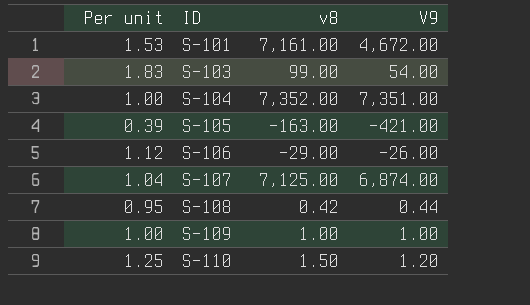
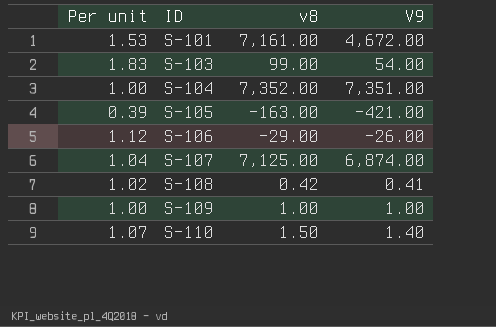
S-108 | Per unit: 0.95 -> 1.02
S-108 | V9: 0.44 -> 0.41
S-110 | Per unit: 1.25 -> 1.07
S-110 | V9: 1.20 -> 1.40

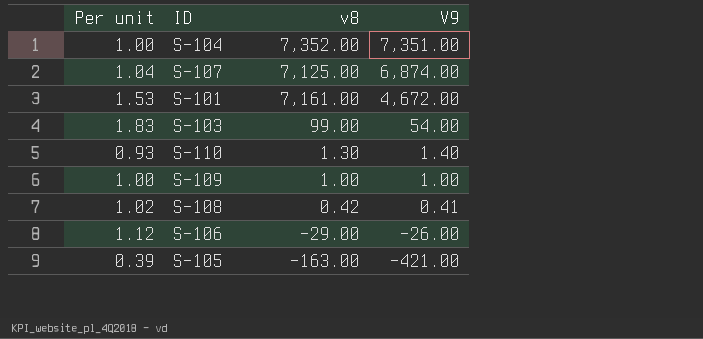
row order: ID ascending -> V9 descending
S-110 | Per unit: 1.07 -> 0.93
S-110 | v8: 1.50 -> 1.30

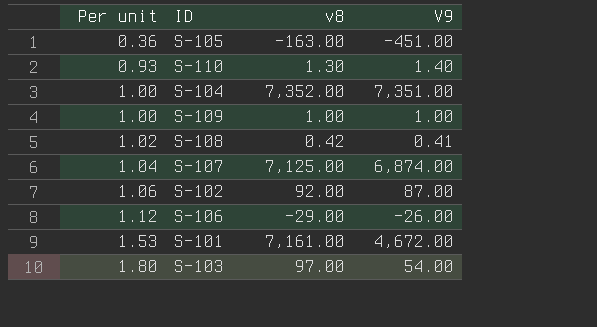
row order: V9 descending -> Per unit ascending
S-105 | Per unit: 0.39 -> 0.36
S-105 | V9: -421.00 -> -451.00
row S-102: none -> 1.06 | 92.00 | 87.00
S-103 | Per unit: 1.83 -> 1.80
S-103 | v8: 99.00 -> 97.00

